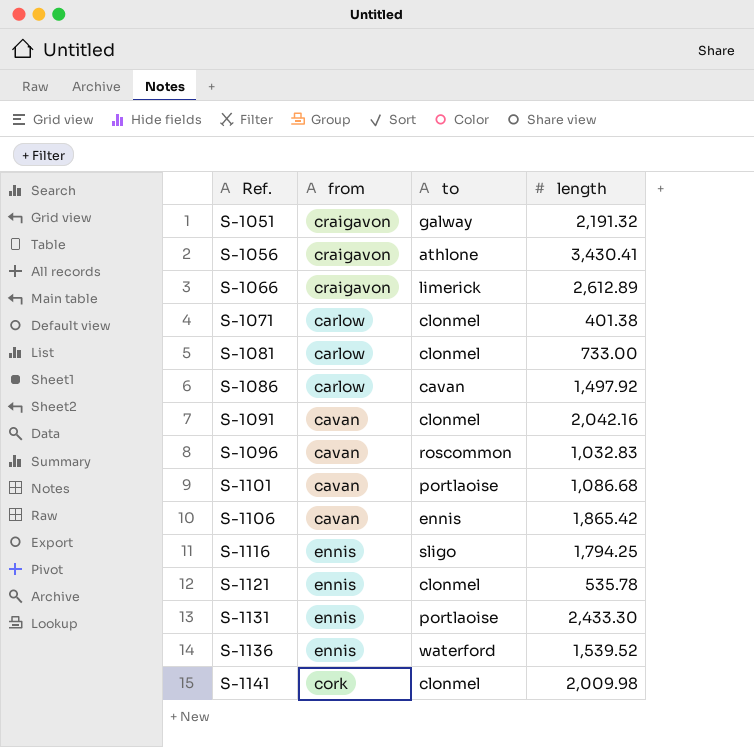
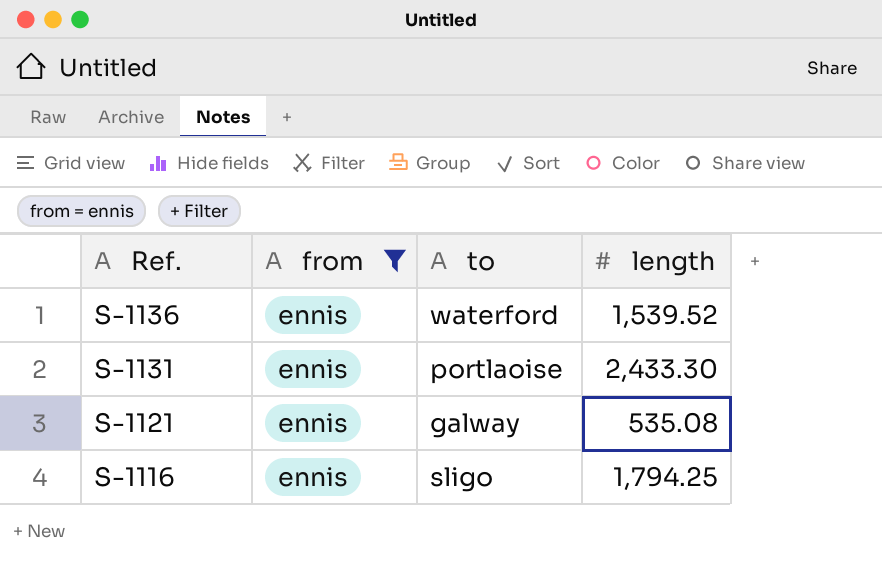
filter: none -> from = ennis
row order: Ref. ascending -> Ref. descending
S-1121 | to: clonmel -> galway
S-1121 | length: 535.78 -> 535.08

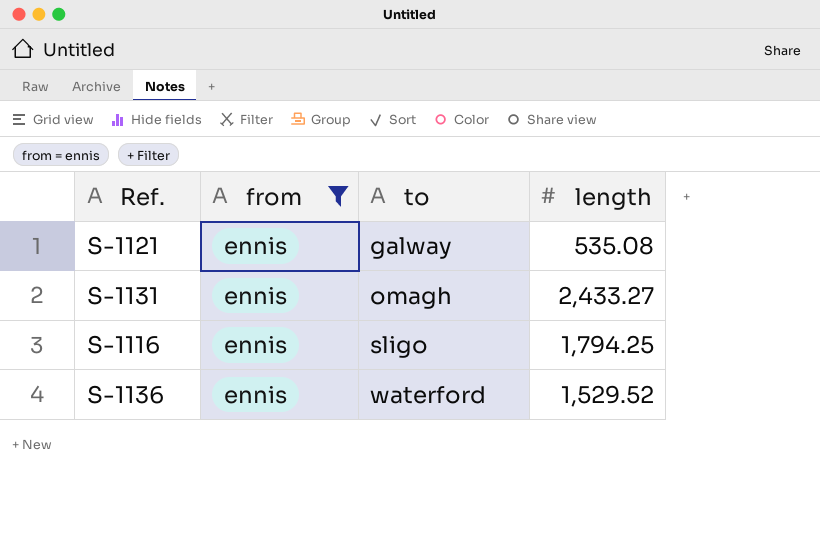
row order: Ref. descending -> to ascending
S-1131 | to: portlaoise -> omagh
S-1131 | length: 2,433.30 -> 2,433.27
S-1136 | length: 1,539.52 -> 1,529.52

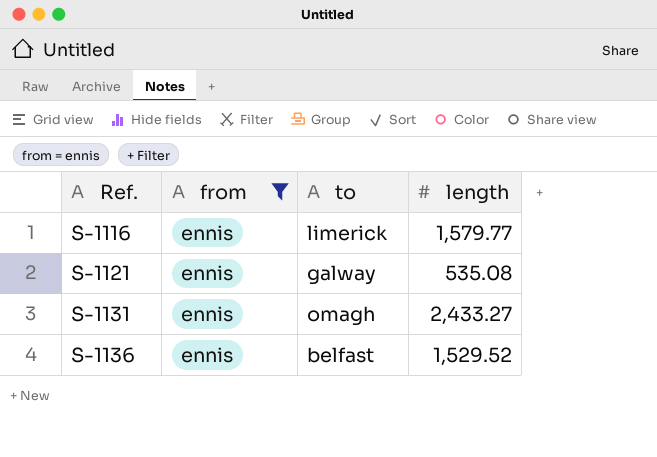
row order: to ascending -> Ref. ascending
S-1116 | to: sligo -> limerick
S-1116 | length: 1,794.25 -> 1,579.77
S-1136 | to: waterford -> belfast

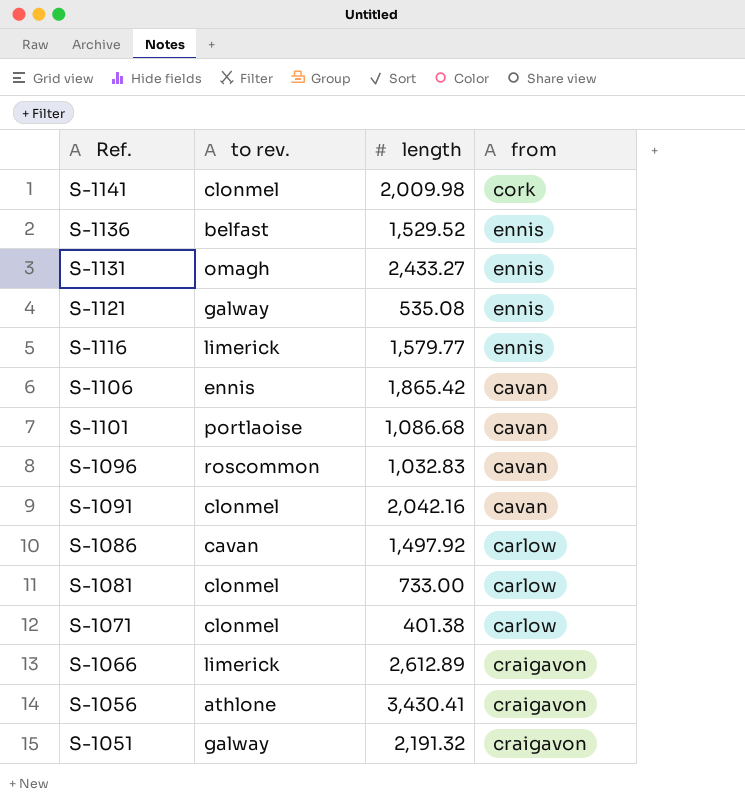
filter: from = ennis -> none
row order: Ref. ascending -> Ref. descending
column name: to -> to rev.
column from | position: 2 -> 4

